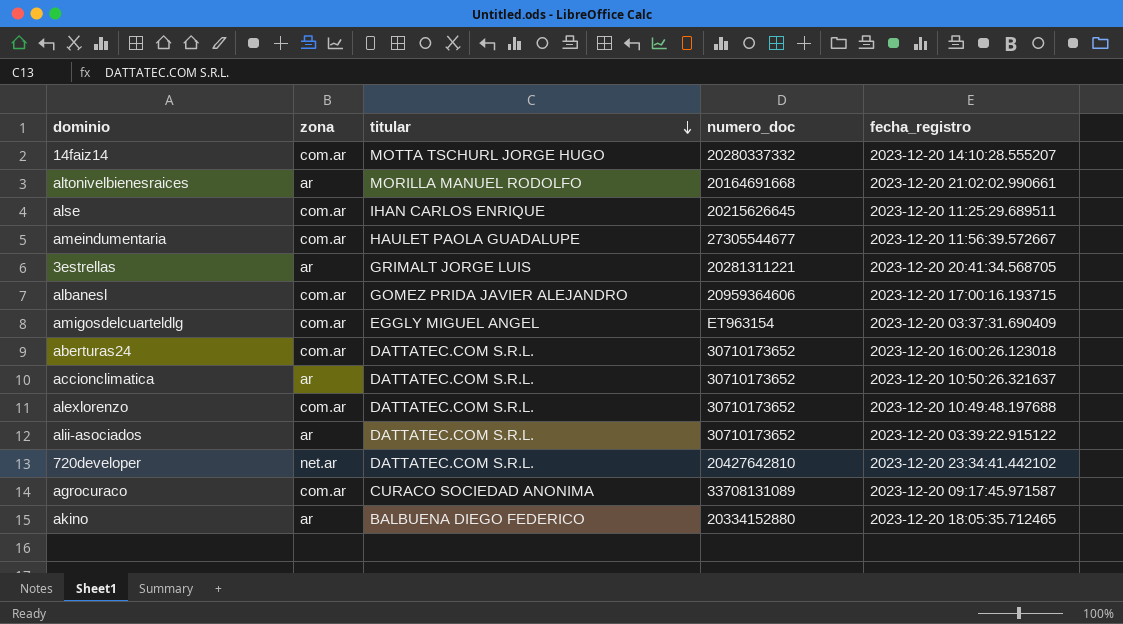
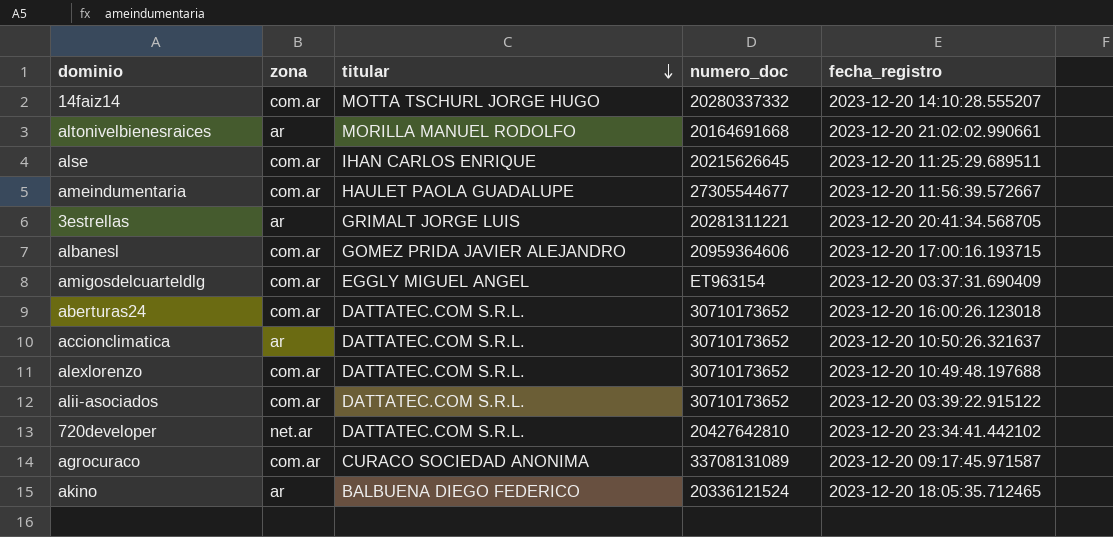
alii-asociados | zona: ar -> com.ar
akino | numero_doc: 20334152880 -> 20336121524

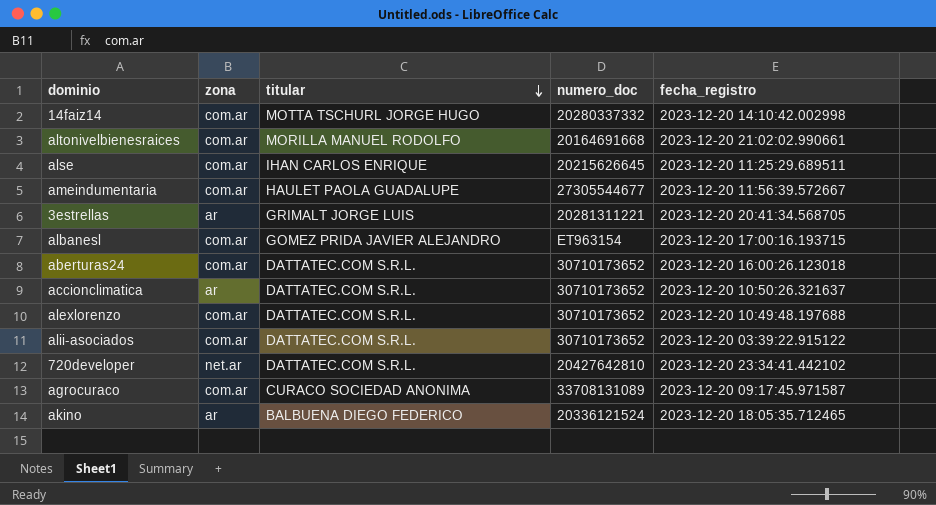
row amigosdelcuarteldlg: com.ar | EGGLY MIGUEL ANGEL | ET963154 | 2023-12-20 03:37:31.690409 -> none
14faiz14 | fecha_registro: 2023-12-20 14:10:28.555207 -> 2023-12-20 14:10:42.002998
altonivelbienesraices | zona: ar -> com.ar
albanesl | numero_doc: 20959364606 -> ET963154

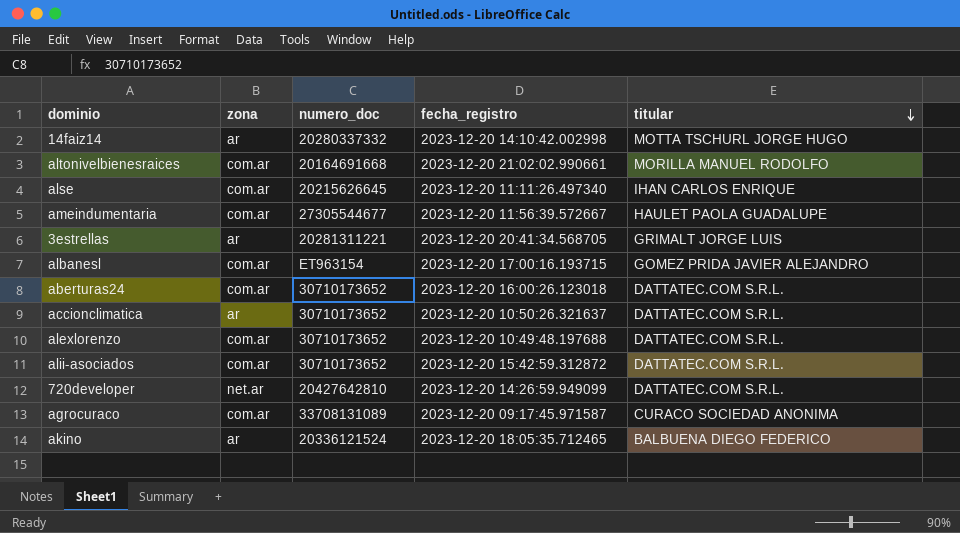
column titular | position: 3 -> 5
14faiz14 | zona: com.ar -> ar
alse | fecha_registro: 2023-12-20 11:25:29.689511 -> 2023-12-20 11:11:26.497340
alii-asociados | fecha_registro: 2023-12-20 03:39:22.915122 -> 2023-12-20 15:42:59.312872
720developer | fecha_registro: 2023-12-20 23:34:41.442102 -> 2023-12-20 14:26:59.949099

